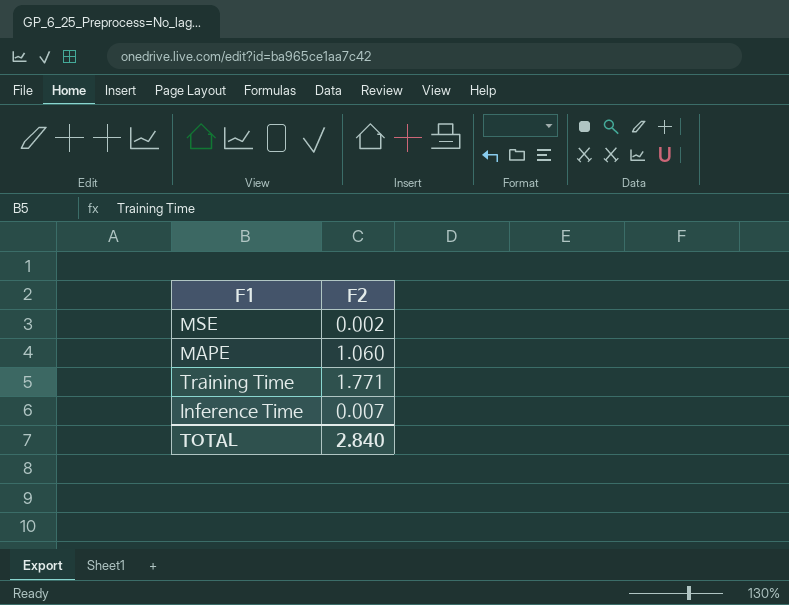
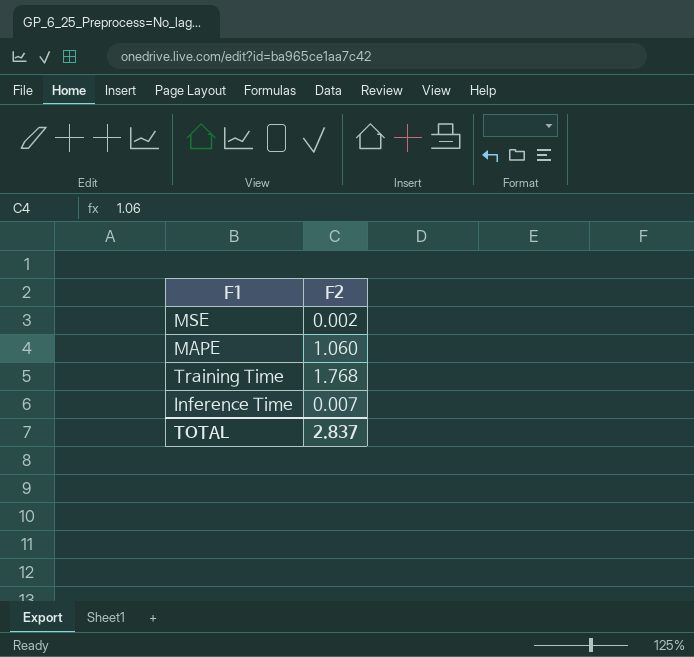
Training Time | F2: 1.771 -> 1.768
TOTAL | F2: 2.840 -> 2.837

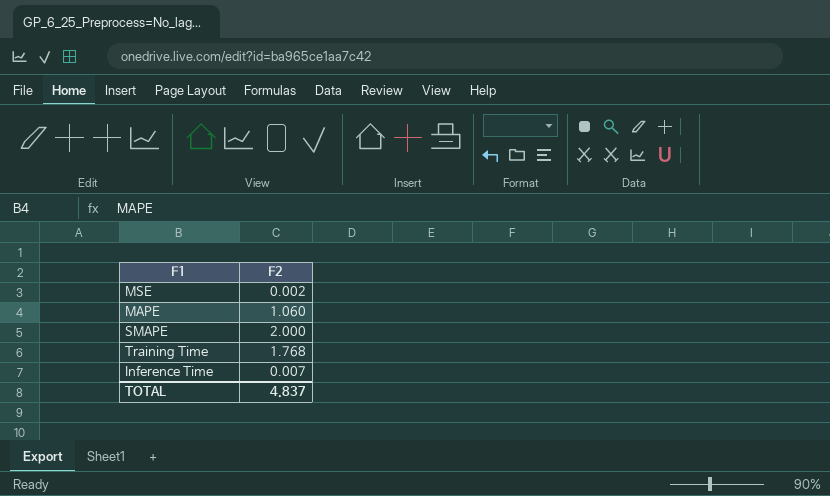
row SMAPE: none -> 2.000
TOTAL | F2: 2.837 -> 4.837

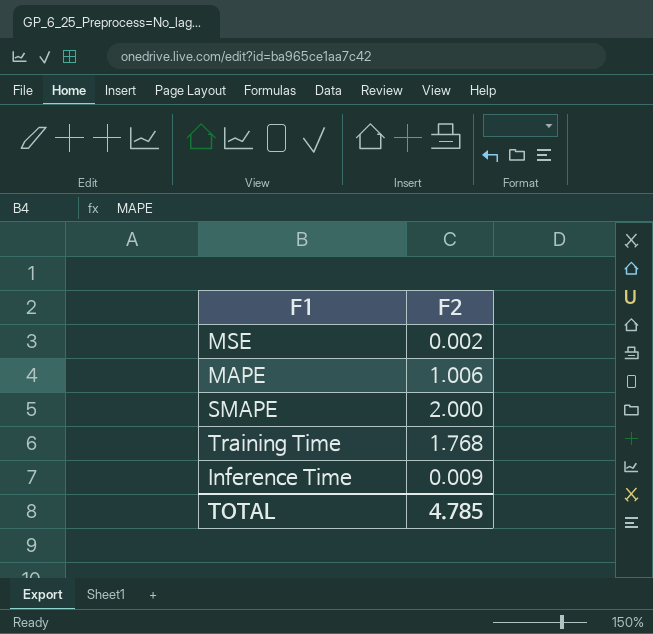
MAPE | F2: 1.060 -> 1.006
Inference Time | F2: 0.007 -> 0.009
TOTAL | F2: 4.837 -> 4.785

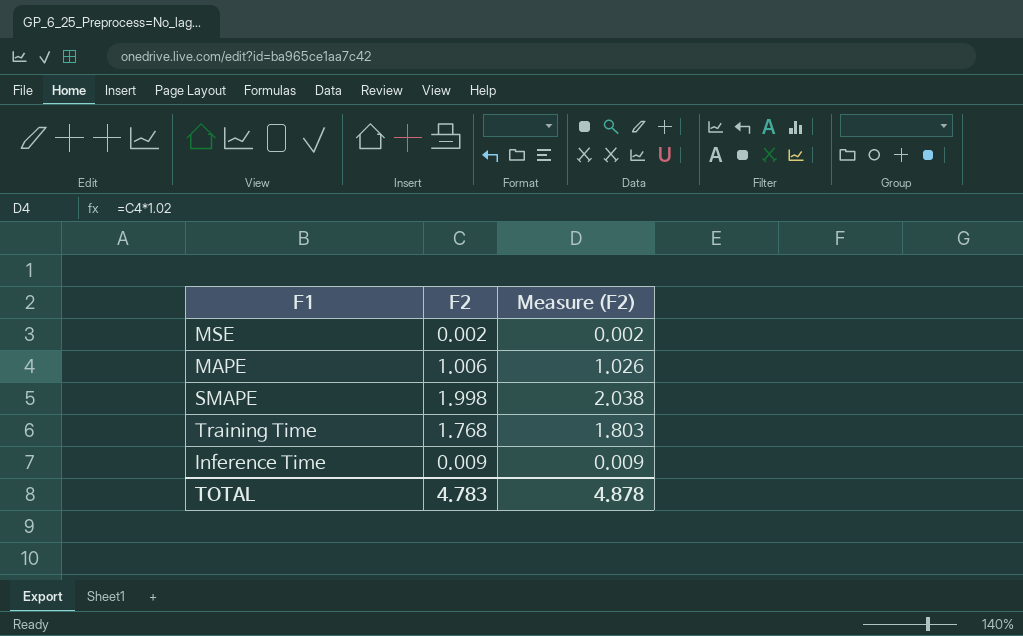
column Measure (F2) | formula: none -> [F2] * 1.02
SMAPE | F2: 2.000 -> 1.998
TOTAL | F2: 4.785 -> 4.783

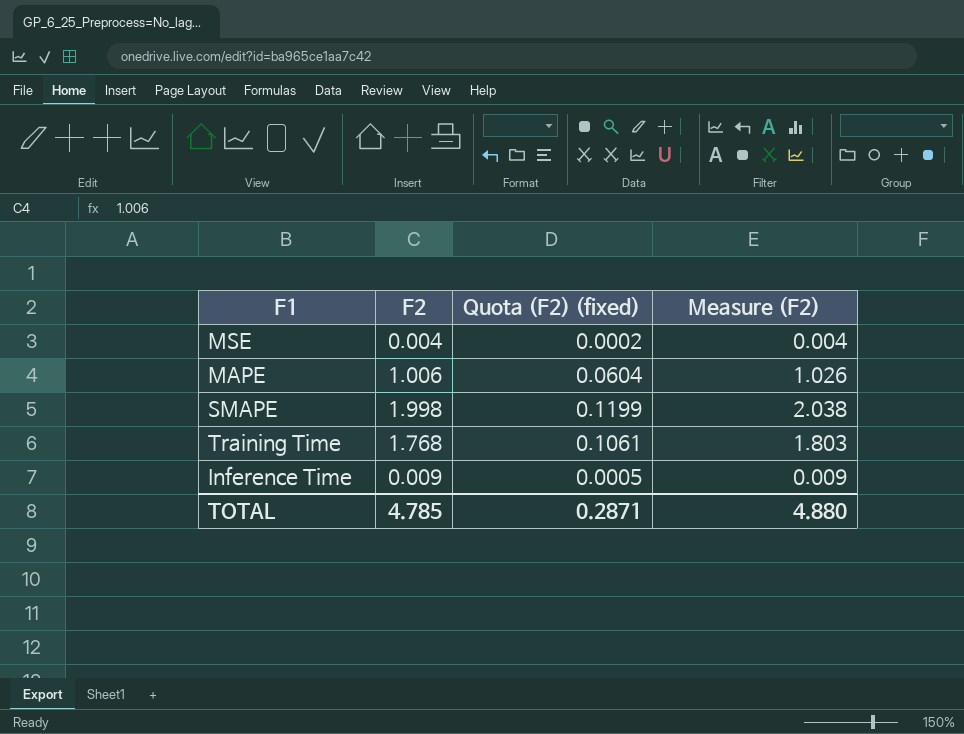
column Quota (F2) (fixed) | formula: none -> [F2] * 0.06
MSE | F2: 0.002 -> 0.004
MSE | Measure (F2): 0.002 -> 0.004
TOTAL | F2: 4.783 -> 4.785
TOTAL | Measure (F2): 4.878 -> 4.880

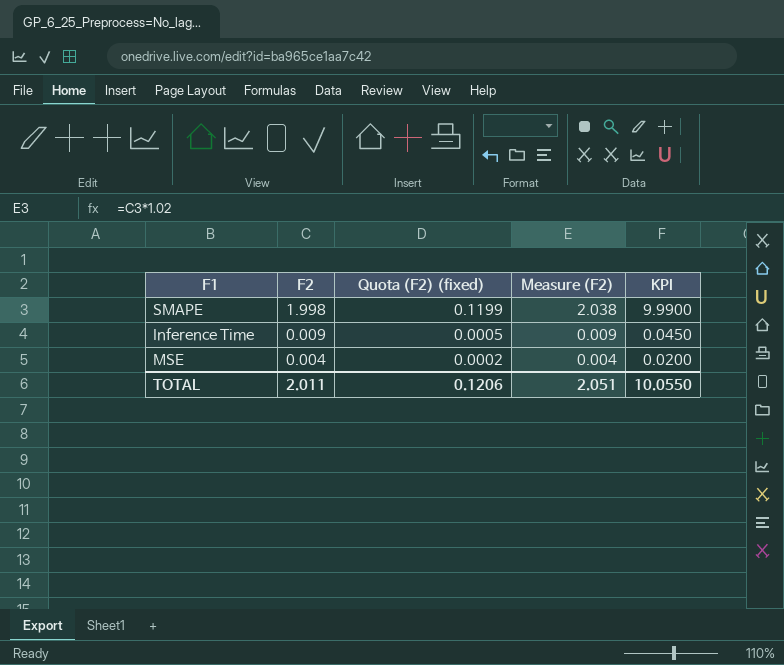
row order: none -> F2 descending
column KPI | formula: none -> [F2] * 5
row MAPE: 1.006 | 0.0604 | 1.026 -> none
row Training Time: 1.768 | 0.1061 | 1.803 -> none
TOTAL | F2: 4.785 -> 2.011
TOTAL | Quota (F2) (fixed): 0.2871 -> 0.1206
TOTAL | Measure (F2): 4.880 -> 2.051

